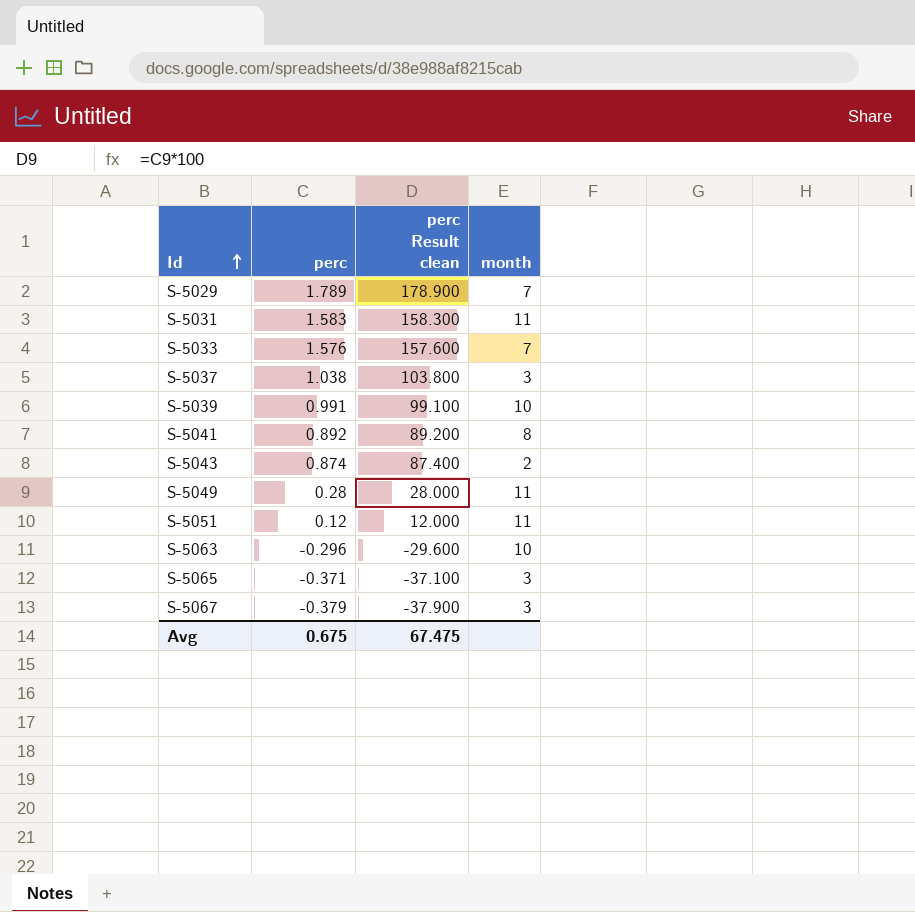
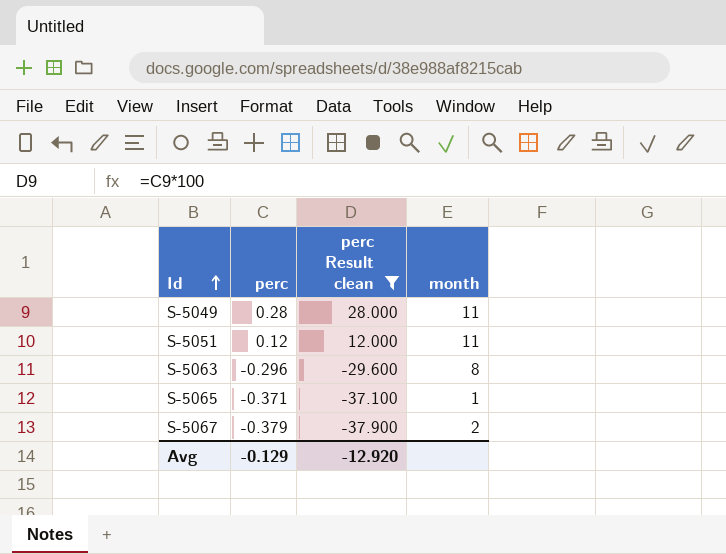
filter: none -> perc Result clean <= 28.000
S-5063 | month: 10 -> 8
S-5065 | month: 3 -> 1
S-5067 | month: 3 -> 2
Avg | perc: 0.675 -> -0.129
Avg | perc Result clean: 67.475 -> -12.920

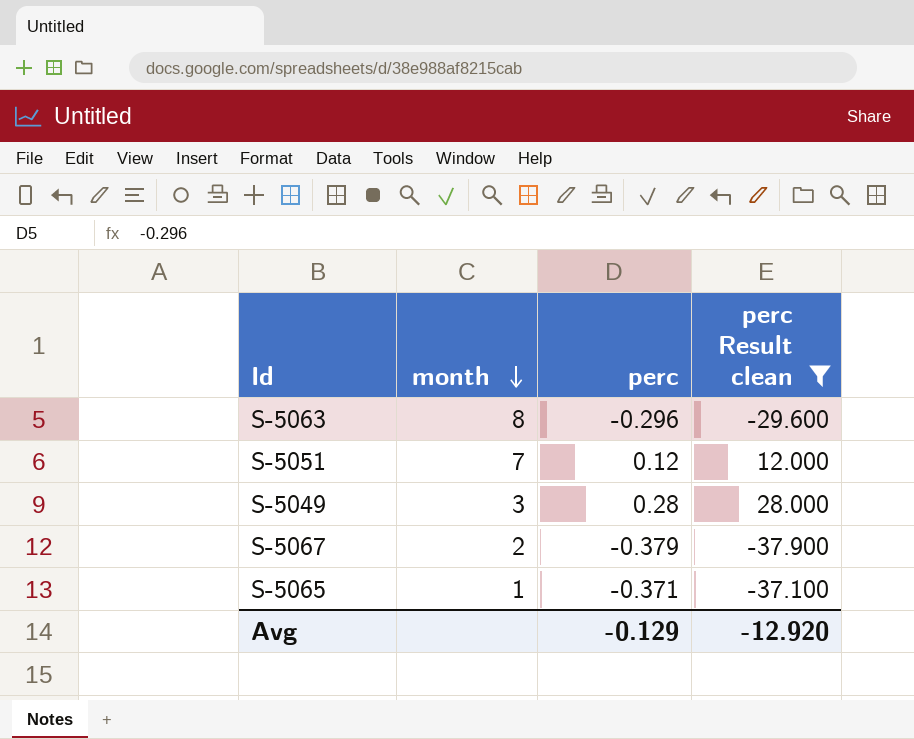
row order: Id ascending -> month descending
column month | position: 4 -> 2
S-5051 | month: 11 -> 7
S-5049 | month: 11 -> 3

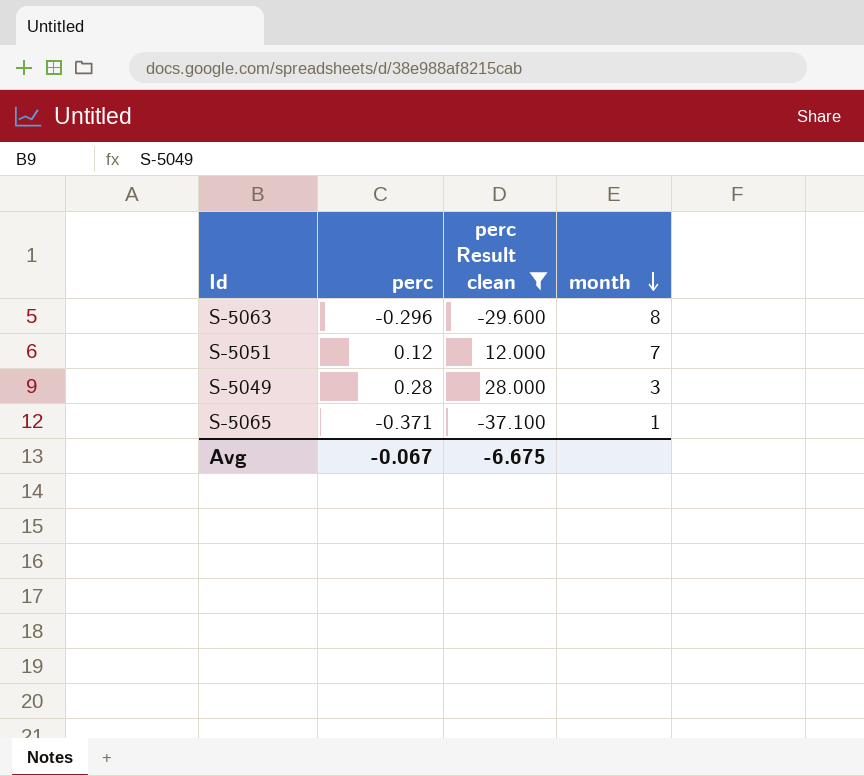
column month | position: 2 -> 4
row S-5067: 2 | -0.379 | -37.900 -> none
Avg | perc: -0.129 -> -0.067
Avg | perc Result clean: -12.920 -> -6.675

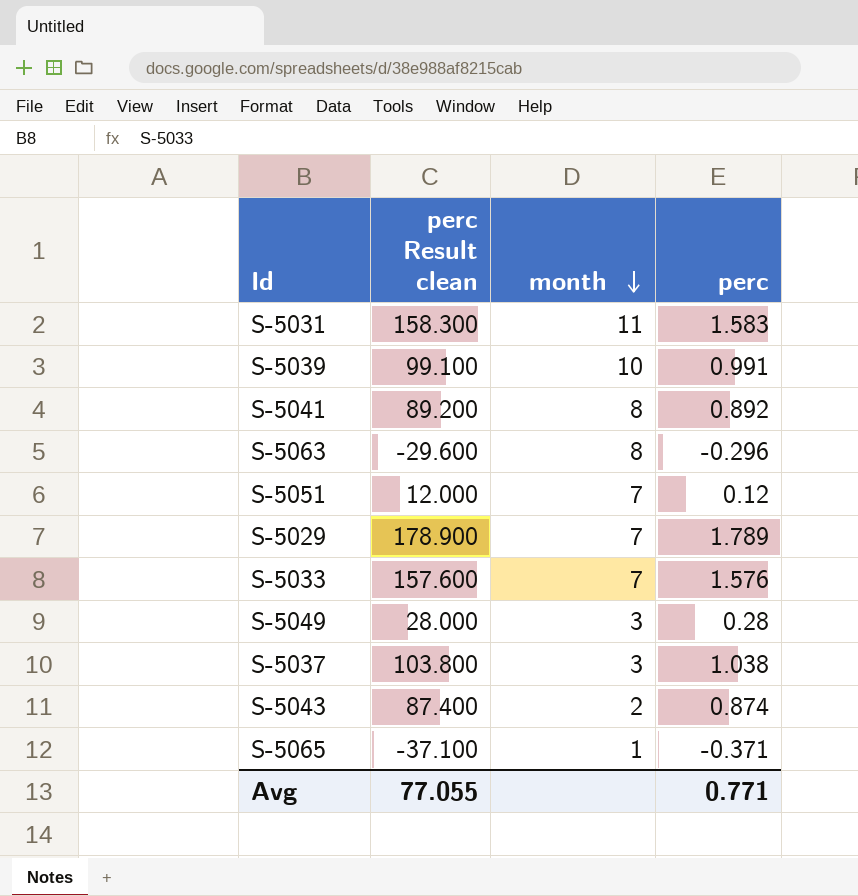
filter: perc Result clean <= 28.000 -> none
column perc | position: 2 -> 4
Avg | perc Result clean: -6.675 -> 77.055
Avg | perc: -0.067 -> 0.771

